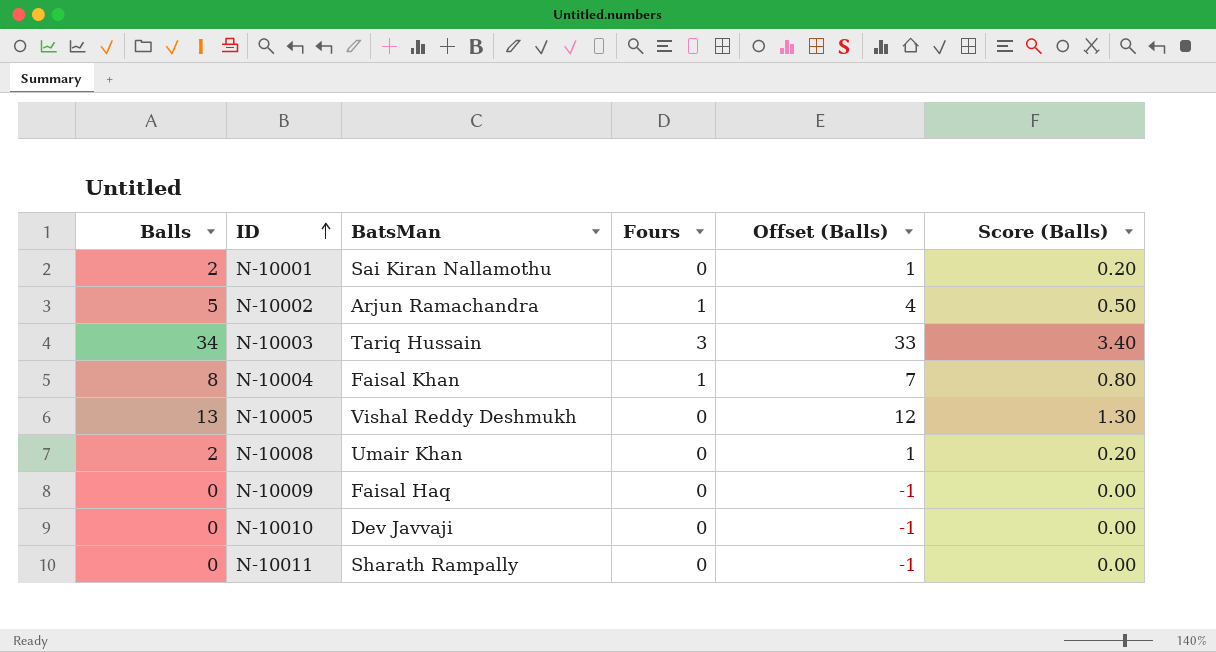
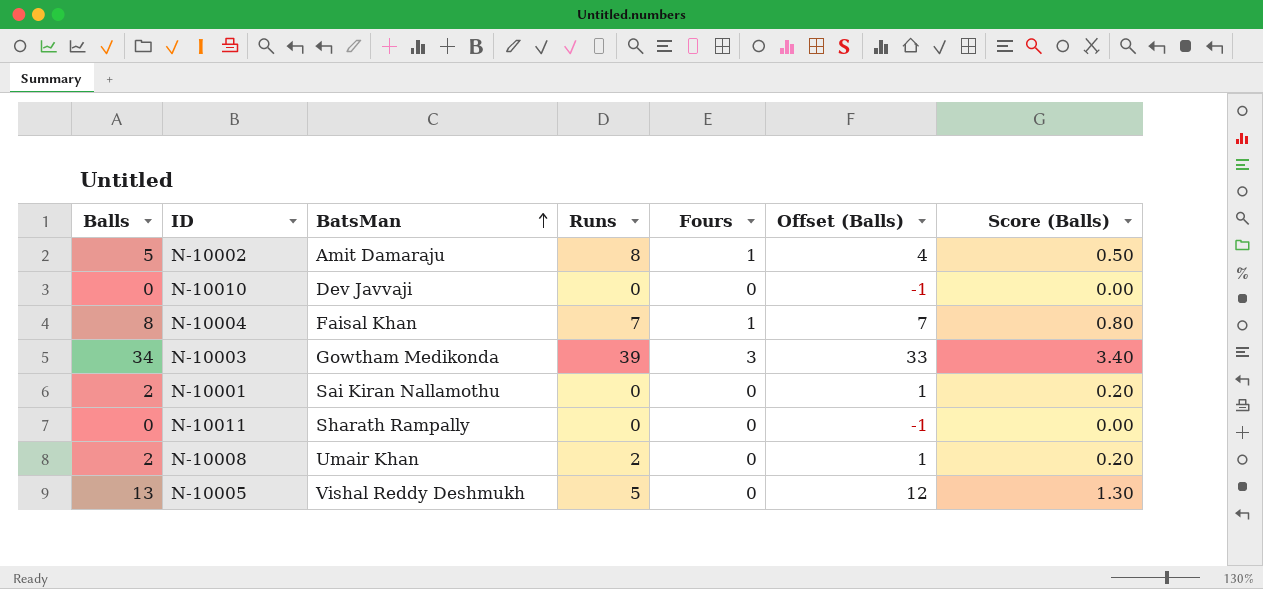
row order: ID ascending -> BatsMan ascending
column Runs | position: none -> 4
row N-10009: 0 | Faisal Haq | 0 | -1 | 0.00 -> none
N-10002 | BatsMan: Arjun Ramachandra -> Amit Damaraju
N-10003 | BatsMan: Tariq Hussain -> Gowtham Medikonda

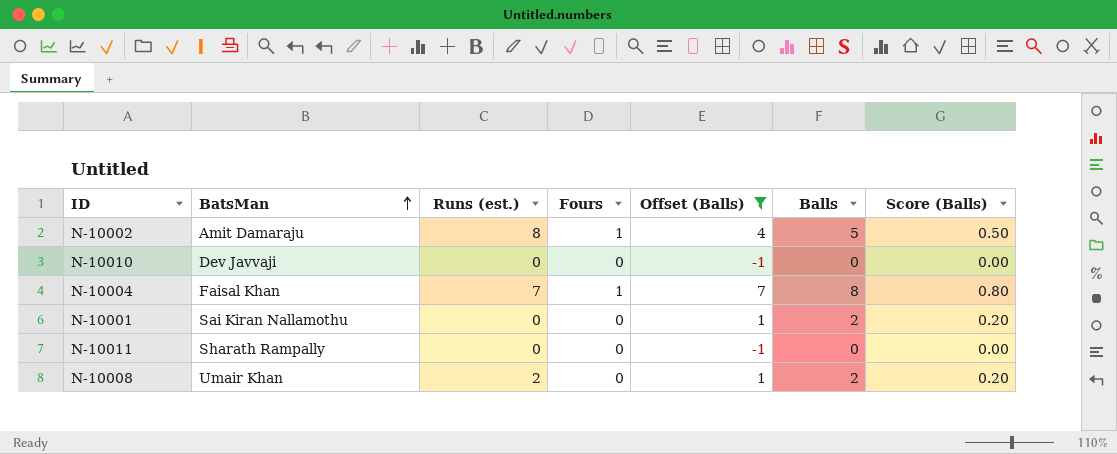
filter: none -> Offset (Balls) <= 7
column name: Runs -> Runs (est.)
column Balls | position: 1 -> 6

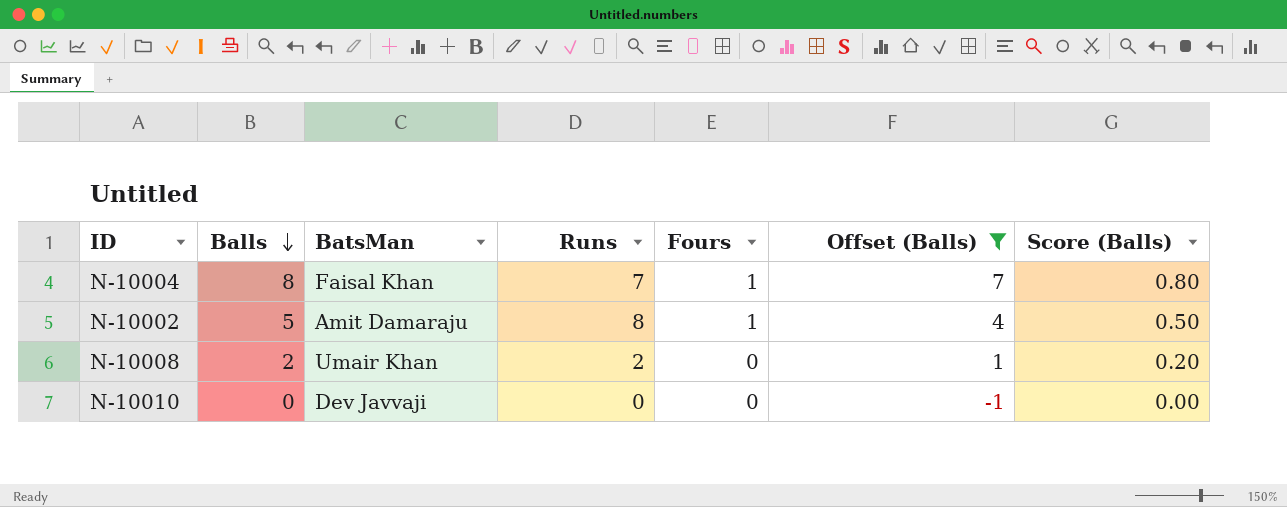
row order: BatsMan ascending -> Balls descending
column Balls | position: 6 -> 2
column name: Runs (est.) -> Runs
row N-10001: Sai Kiran Nallamothu | 0 | 0 | 1 | 2 | 0.20 -> none
row N-10011: Sharath Rampally | 0 | 0 | -1 | 0 | 0.00 -> none

